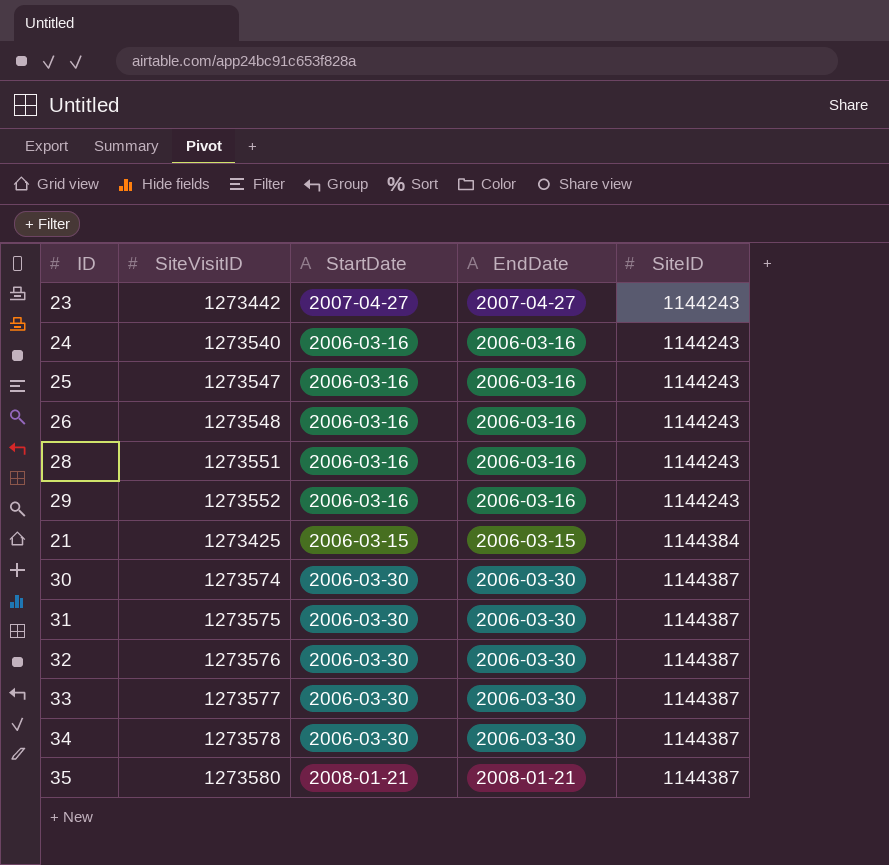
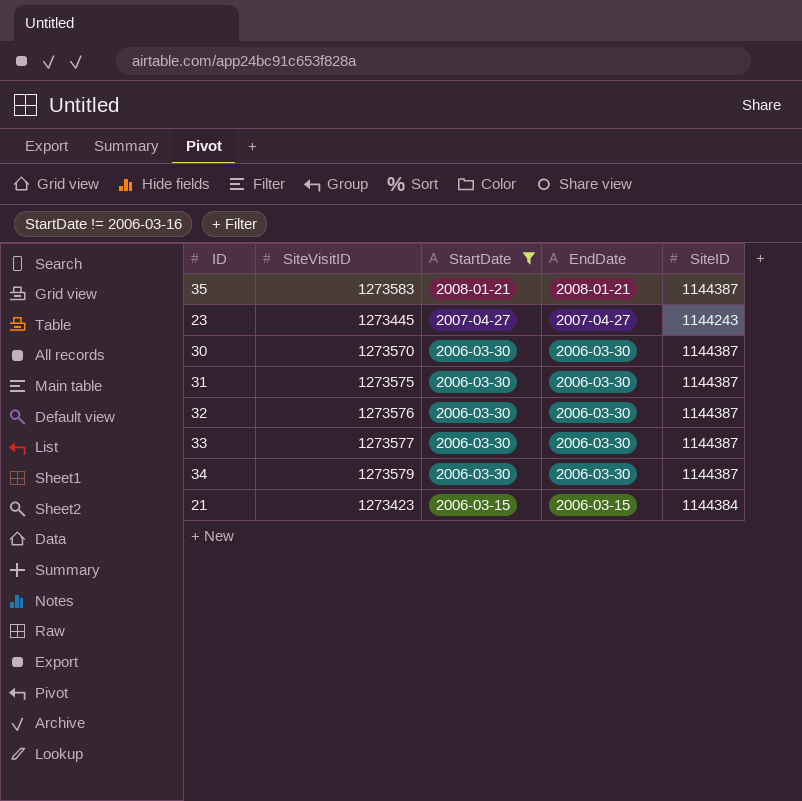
filter: none -> StartDate != 2006-03-16
row order: SiteID ascending -> StartDate descending
35 | SiteVisitID: 1273580 -> 1273583
23 | SiteVisitID: 1273442 -> 1273445
30 | SiteVisitID: 1273574 -> 1273570
34 | SiteVisitID: 1273578 -> 1273579
21 | SiteVisitID: 1273425 -> 1273423

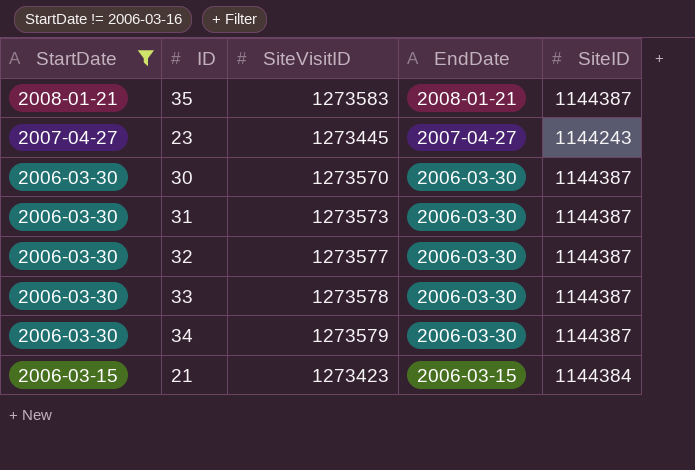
column StartDate | position: 3 -> 1
31 | SiteVisitID: 1273575 -> 1273573
32 | SiteVisitID: 1273576 -> 1273577
33 | SiteVisitID: 1273577 -> 1273578

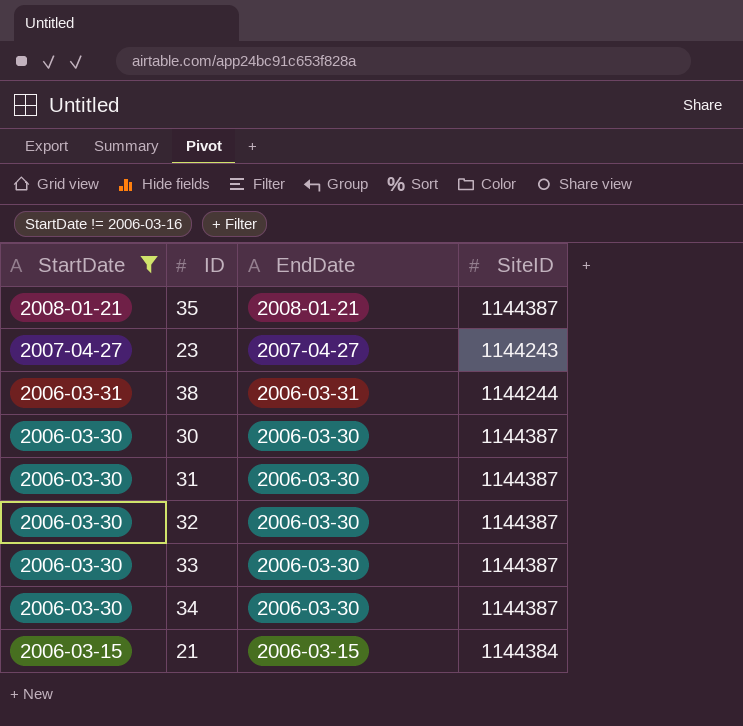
column SiteVisitID | position: 3 -> none
row 38: none -> 2006-03-31 | 2006-03-31 | 1144244

